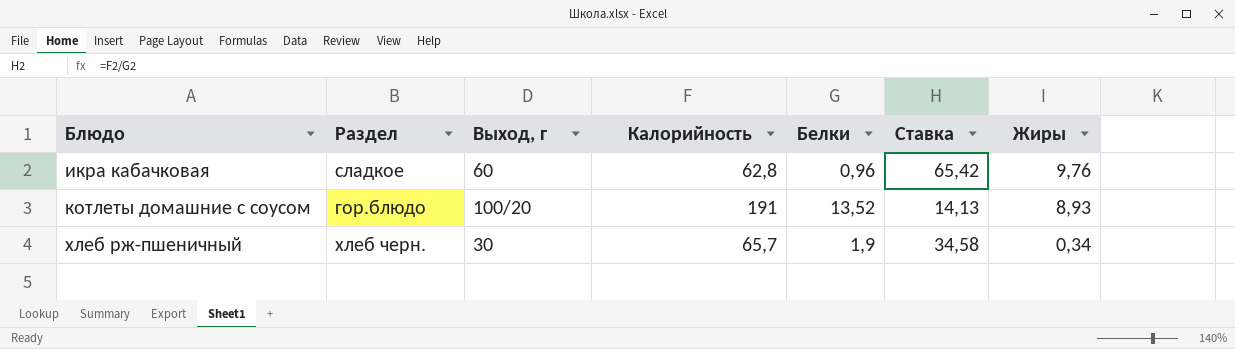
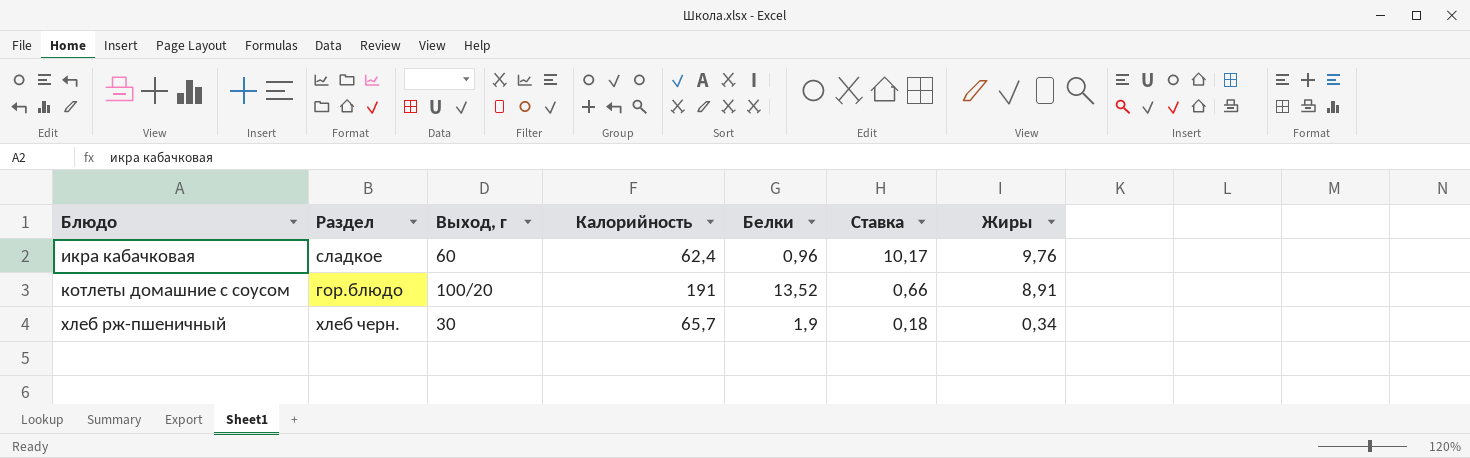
column Ставка | formula: [Калорийность] / [Белки] -> [Жиры] / [Белки]
икра кабачковая | Калорийность: 62,8 -> 62,4
котлеты домашние с соусом | Жиры: 8,93 -> 8,91

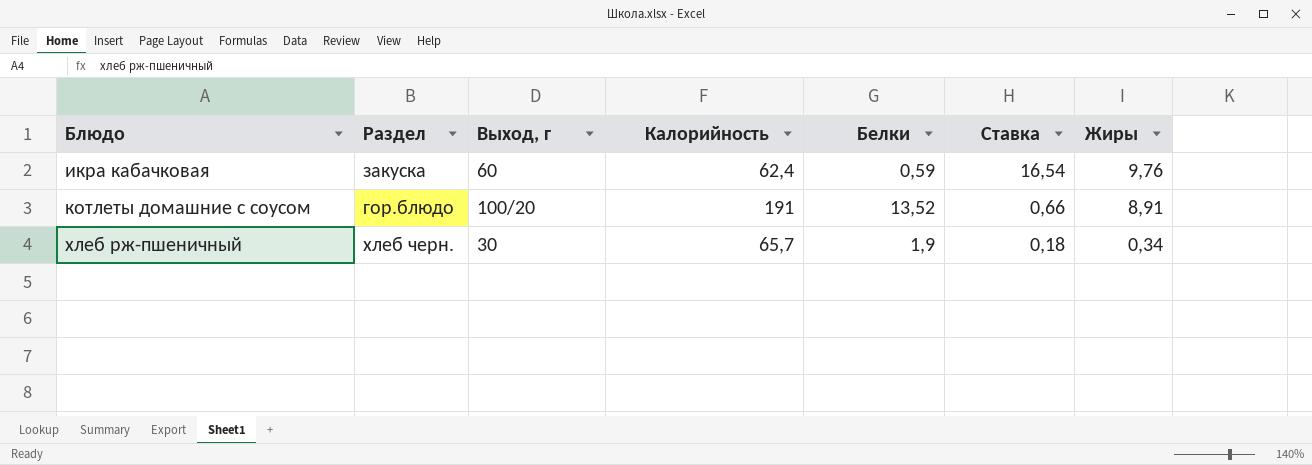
икра кабачковая | Раздел: сладкое -> закуска
икра кабачковая | Белки: 0,96 -> 0,59
икра кабачковая | Ставка: 10,17 -> 16,54

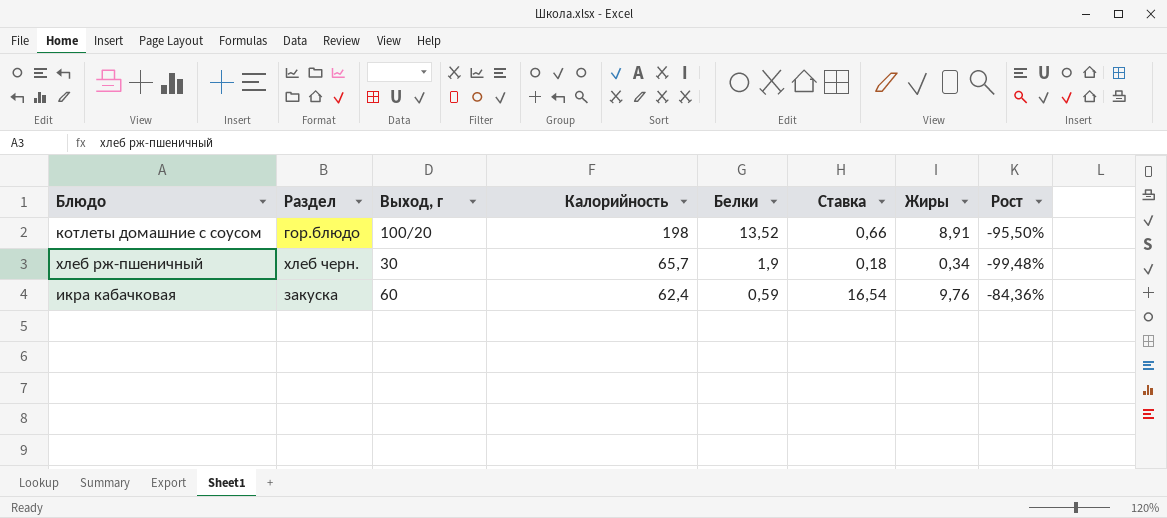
row order: Блюдо ascending -> Калорийность descending
column Рост | formula: none -> ([Жиры] - [Калорийность]) / [Калорийность]
котлеты домашние с соусом | Калорийность: 191 -> 198

